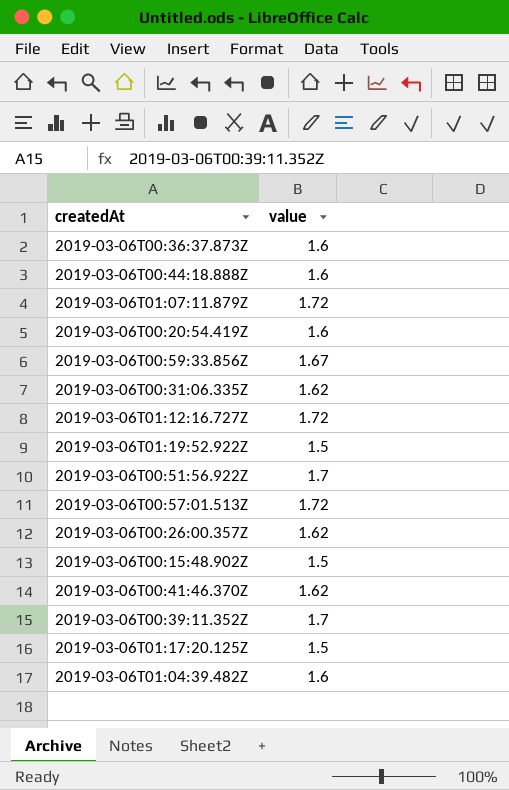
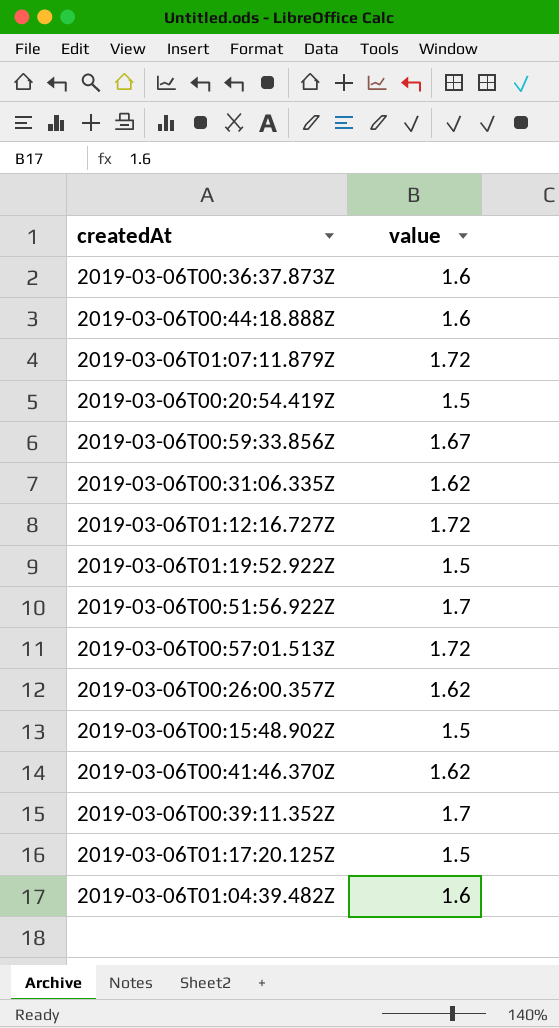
2019-03-06T00:20:54.419Z | value: 1.6 -> 1.5

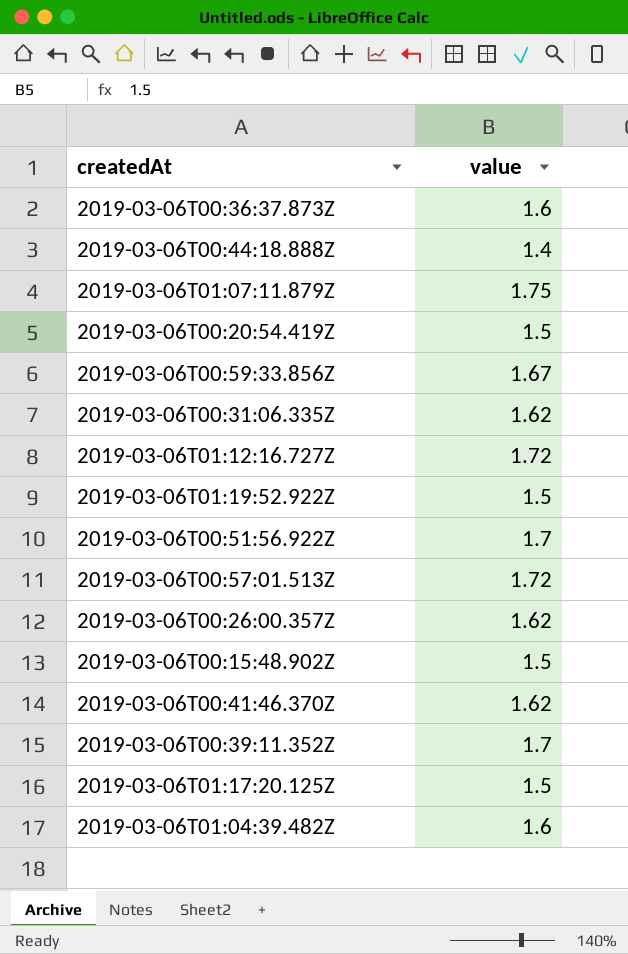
2019-03-06T00:44:18.888Z | value: 1.6 -> 1.4
2019-03-06T01:07:11.879Z | value: 1.72 -> 1.75

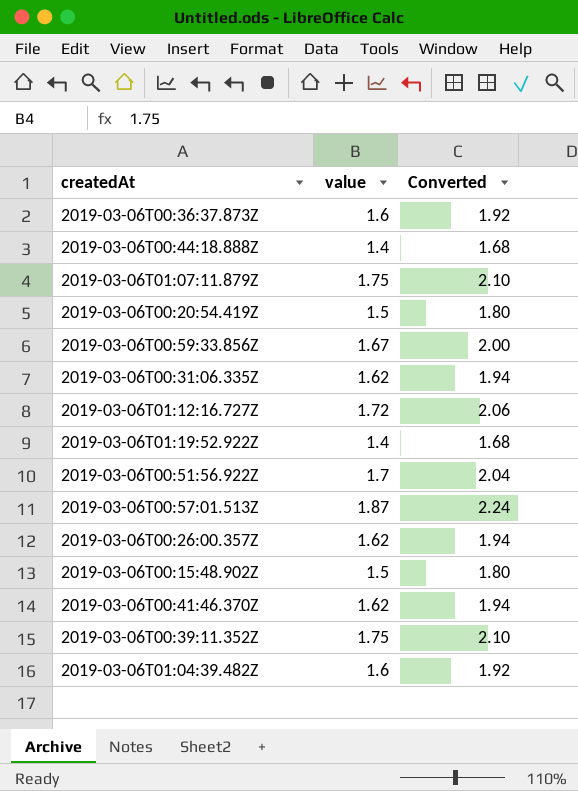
column Converted | formula: none -> [value] * 1.2
row 2019-03-06T01:17:20.125Z: 1.5 -> none
2019-03-06T01:19:52.922Z | value: 1.5 -> 1.4
2019-03-06T00:57:01.513Z | value: 1.72 -> 1.87
2019-03-06T00:39:11.352Z | value: 1.7 -> 1.75

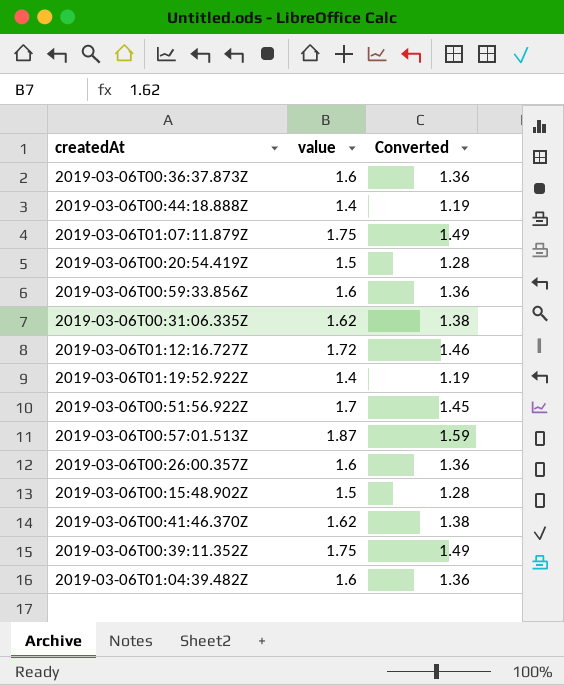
column Converted | formula: [value] * 1.2 -> [value] * 0.85
2019-03-06T00:59:33.856Z | value: 1.67 -> 1.6
2019-03-06T00:26:00.357Z | value: 1.62 -> 1.6

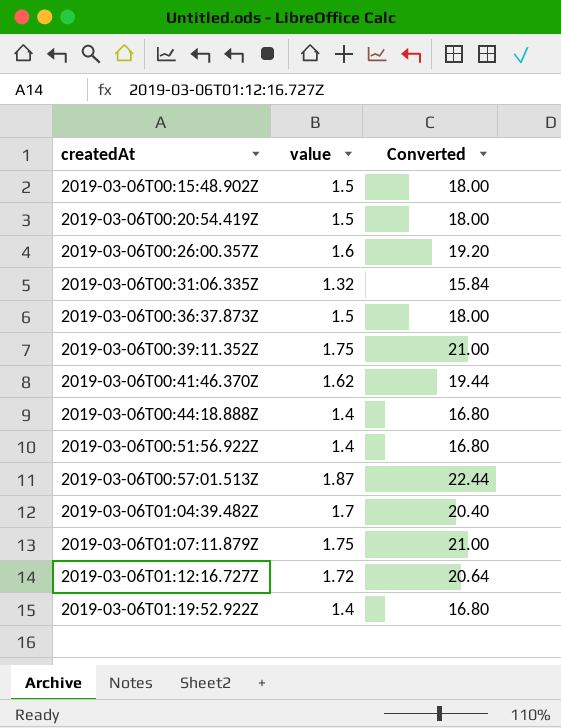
row order: none -> createdAt ascending
column Converted | formula: [value] * 0.85 -> [value] * 12
row 2019-03-06T00:59:33.856Z: 1.6 | 1.36 -> none
2019-03-06T00:31:06.335Z | value: 1.62 -> 1.32
2019-03-06T00:36:37.873Z | value: 1.6 -> 1.5
2019-03-06T00:51:56.922Z | value: 1.7 -> 1.4
2019-03-06T01:04:39.482Z | value: 1.6 -> 1.7

